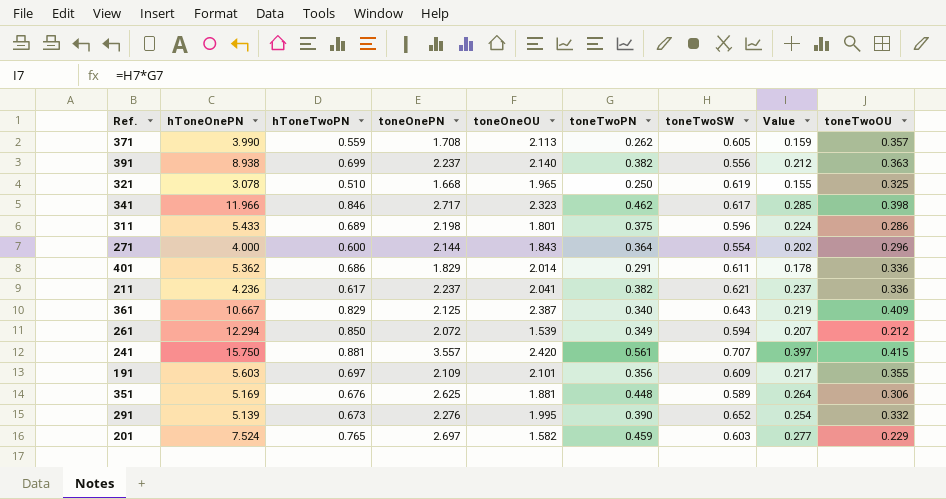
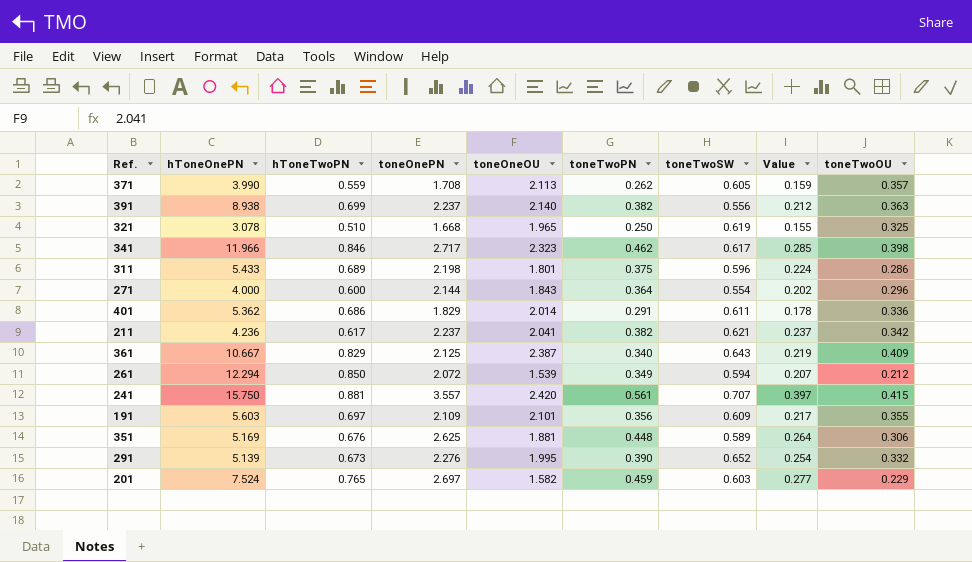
211 | toneTwoOU: 0.336 -> 0.342

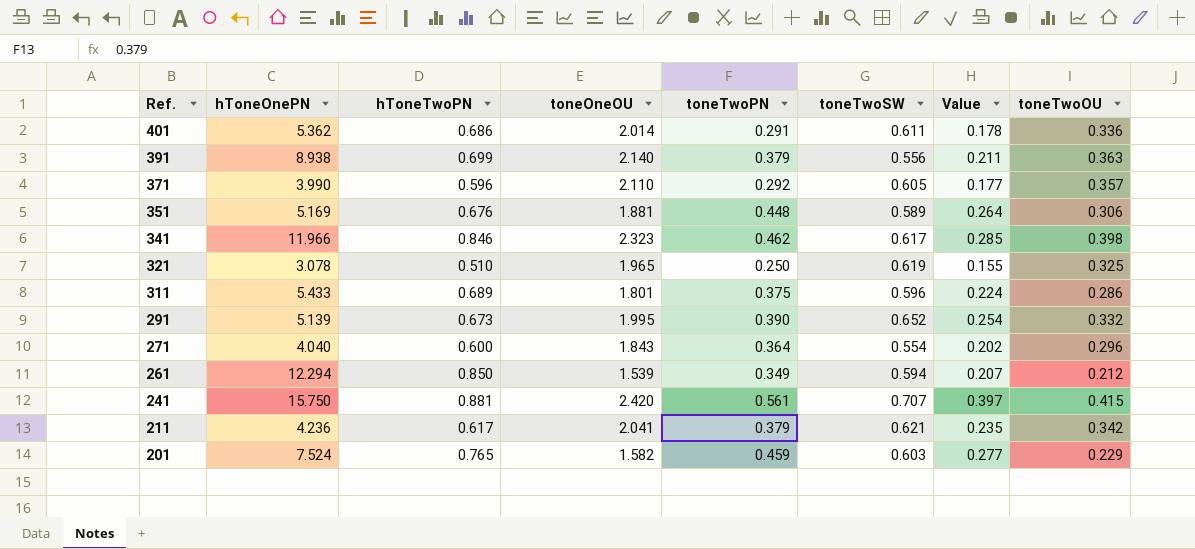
row order: none -> Ref. descending
column toneOnePN | position: 4 -> none
row 361: 10.667 | 0.829 | 2.125 | 2.387 | 0.340 | 0.643 | 0.219 | 0.409 -> none
row 191: 5.603 | 0.697 | 2.109 | 2.101 | 0.356 | 0.609 | 0.217 | 0.355 -> none
391 | toneTwoPN: 0.382 -> 0.379
391 | Value: 0.212 -> 0.211
371 | hToneTwoPN: 0.559 -> 0.596
371 | toneOneOU: 2.113 -> 2.110
371 | toneTwoPN: 0.262 -> 0.292
371 | Value: 0.159 -> 0.177
271 | hToneOnePN: 4.000 -> 4.040
211 | toneTwoPN: 0.382 -> 0.379
211 | Value: 0.237 -> 0.235

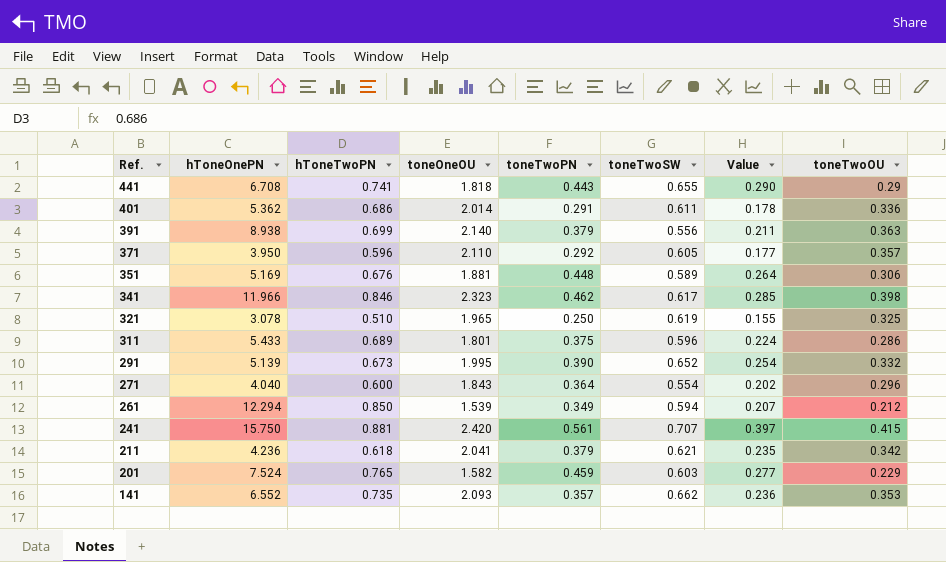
row 441: none -> 6.708 | 0.741 | 1.818 | 0.443 | 0.655 | 0.290 | 0.29
371 | hToneOnePN: 3.990 -> 3.950
211 | hToneTwoPN: 0.617 -> 0.618
row 141: none -> 6.552 | 0.735 | 2.093 | 0.357 | 0.662 | 0.236 | 0.353

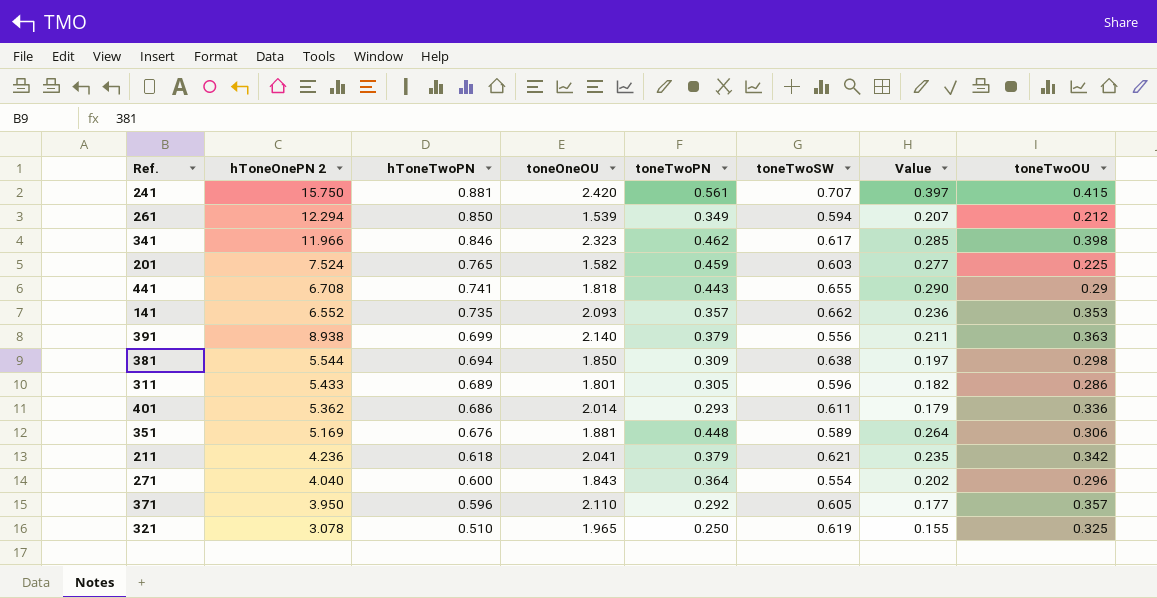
row order: Ref. descending -> hToneTwoPN descending
column name: hToneOnePN -> hToneOnePN 2
row 291: 5.139 | 0.673 | 1.995 | 0.390 | 0.652 | 0.254 | 0.332 -> none
201 | toneTwoOU: 0.229 -> 0.225
row 381: none -> 5.544 | 0.694 | 1.850 | 0.309 | 0.638 | 0.197 | 0.298
311 | toneTwoPN: 0.375 -> 0.305
311 | Value: 0.224 -> 0.182
401 | toneTwoPN: 0.291 -> 0.293
401 | Value: 0.178 -> 0.179

